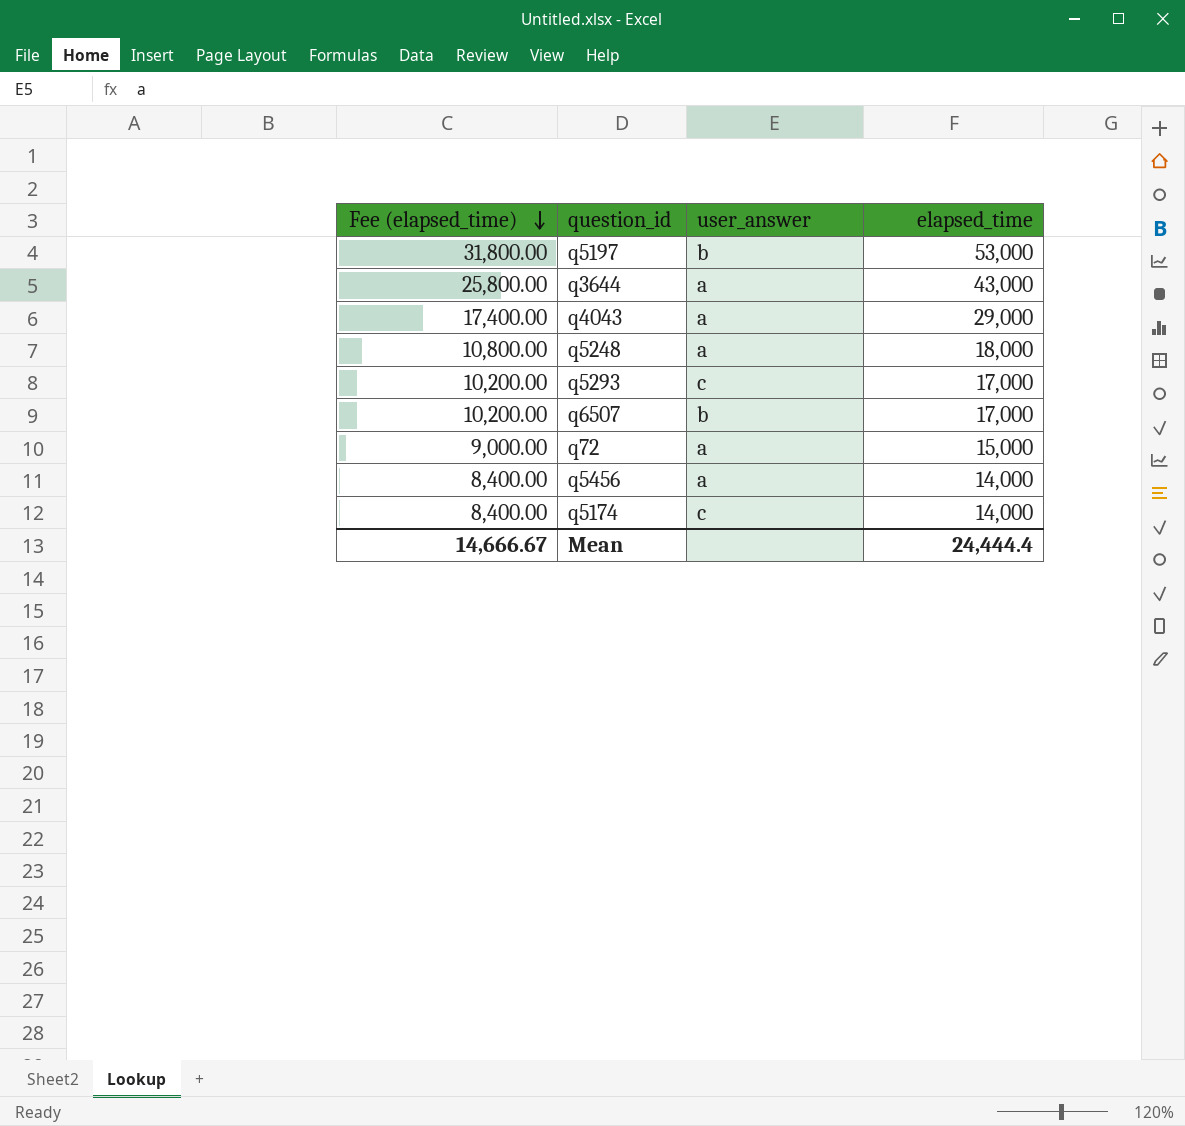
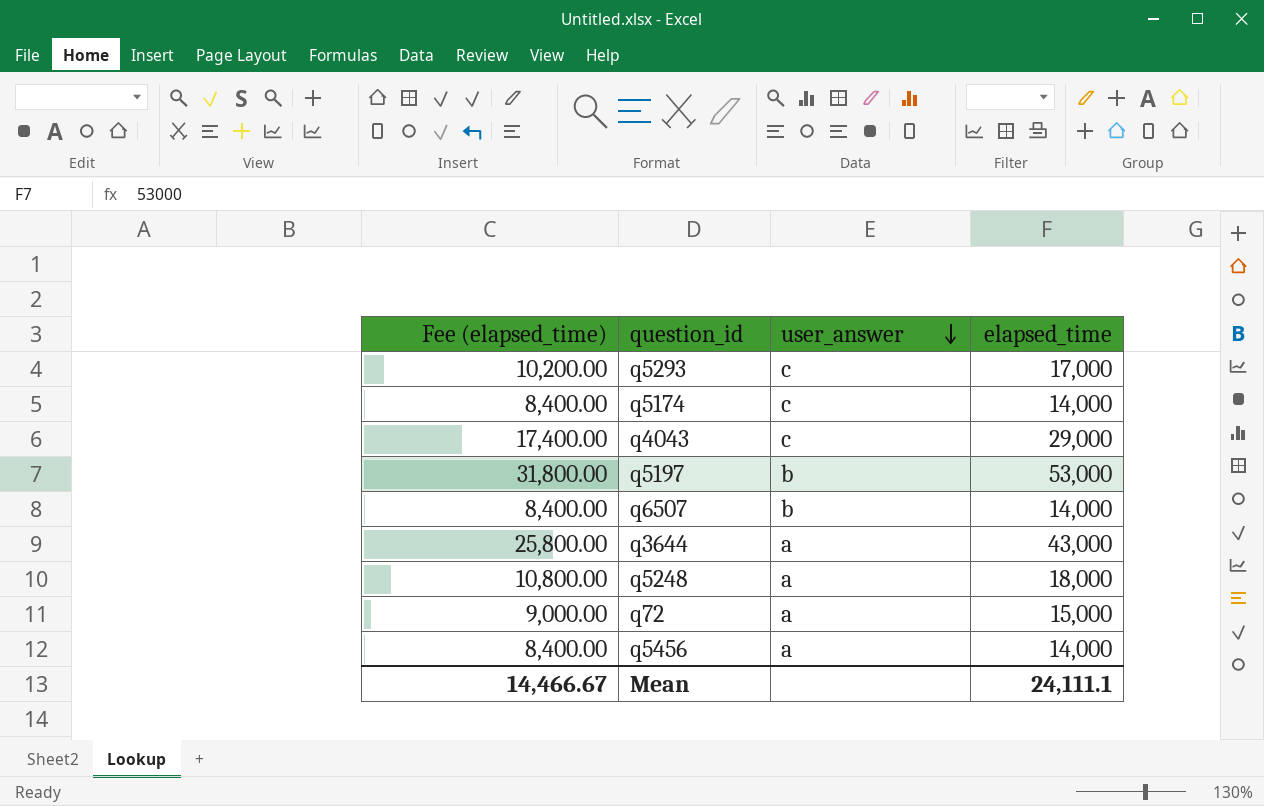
row order: Fee (elapsed_time) descending -> user_answer descending
q4043 | user_answer: a -> c
q6507 | Fee (elapsed_time): 10,200.00 -> 8,400.00
q6507 | elapsed_time: 17,000 -> 14,000
Mean | Fee (elapsed_time): 14,666.67 -> 14,466.67
Mean | elapsed_time: 24,444.4 -> 24,111.1

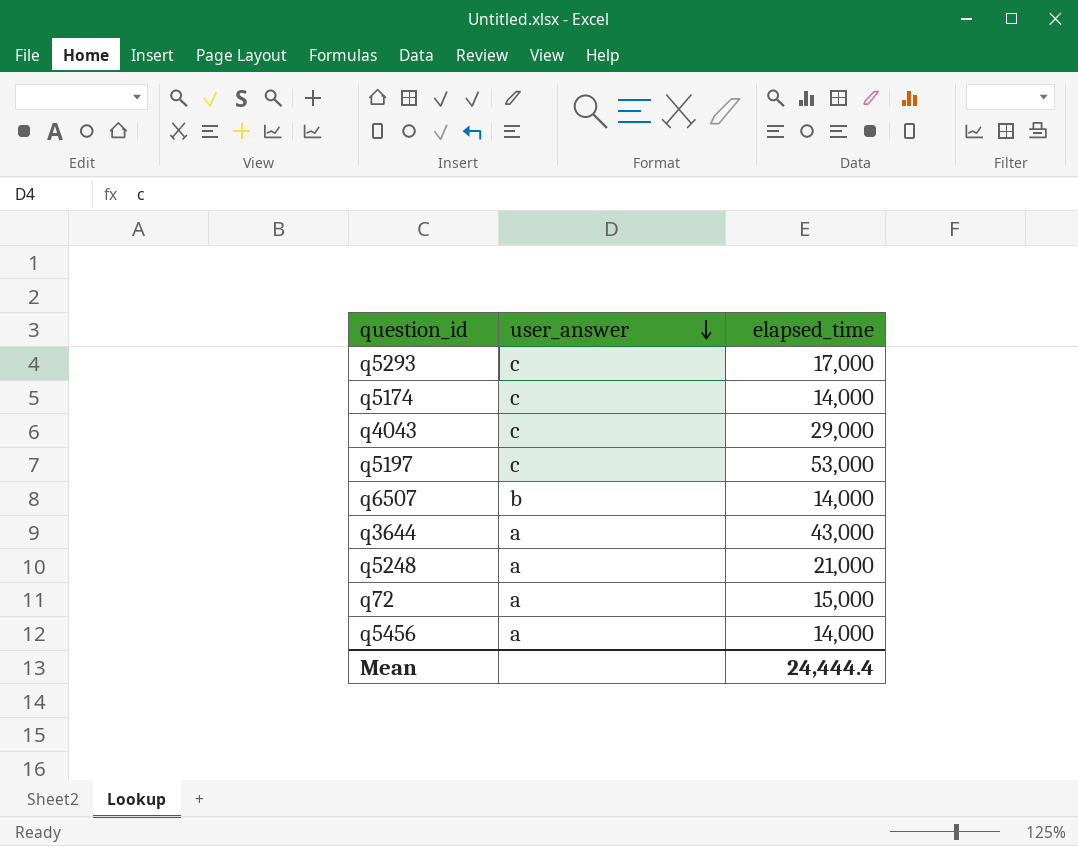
column Fee (elapsed_time) | formula: [elapsed_time] * 0.6 -> none
q5197 | user_answer: b -> c
q5248 | elapsed_time: 18,000 -> 21,000
Mean | elapsed_time: 24,111.1 -> 24,444.4

